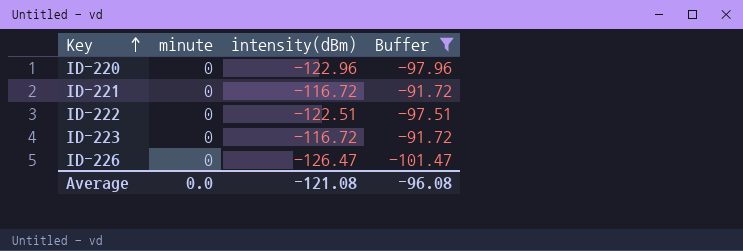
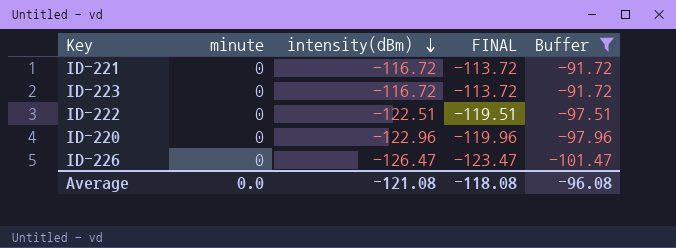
row order: Key ascending -> intensity(dBm) descending
column FINAL | formula: none -> [intensity(dBm)] + 3

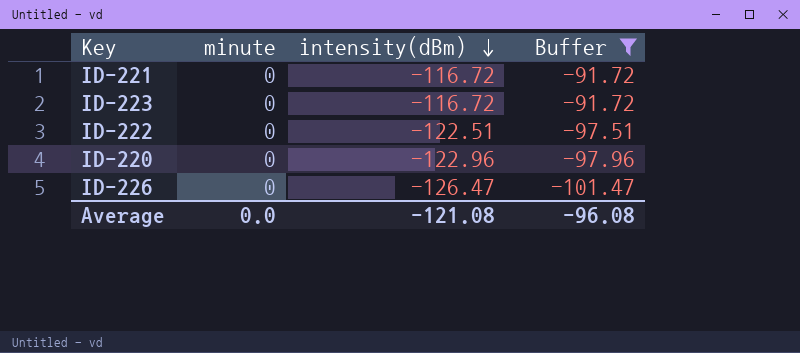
column FINAL | formula: [intensity(dBm)] + 3 -> none

